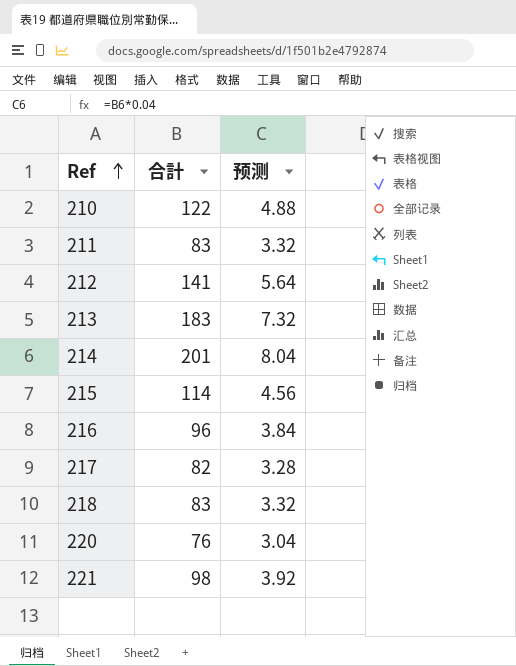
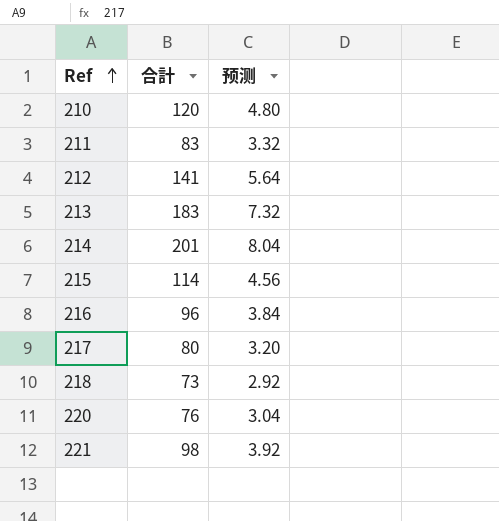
210 | 合計: 122 -> 120
210 | 预测: 4.88 -> 4.80
217 | 合計: 82 -> 80
217 | 预测: 3.28 -> 3.20
218 | 合計: 83 -> 73
218 | 预测: 3.32 -> 2.92

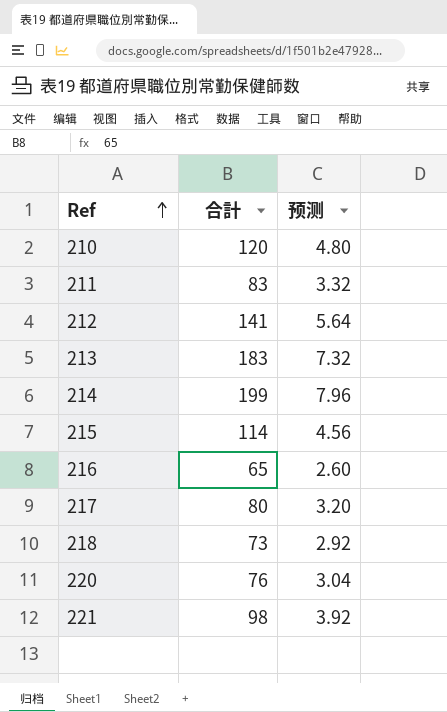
214 | 合計: 201 -> 199
214 | 预测: 8.04 -> 7.96
216 | 合計: 96 -> 65
216 | 预测: 3.84 -> 2.60

